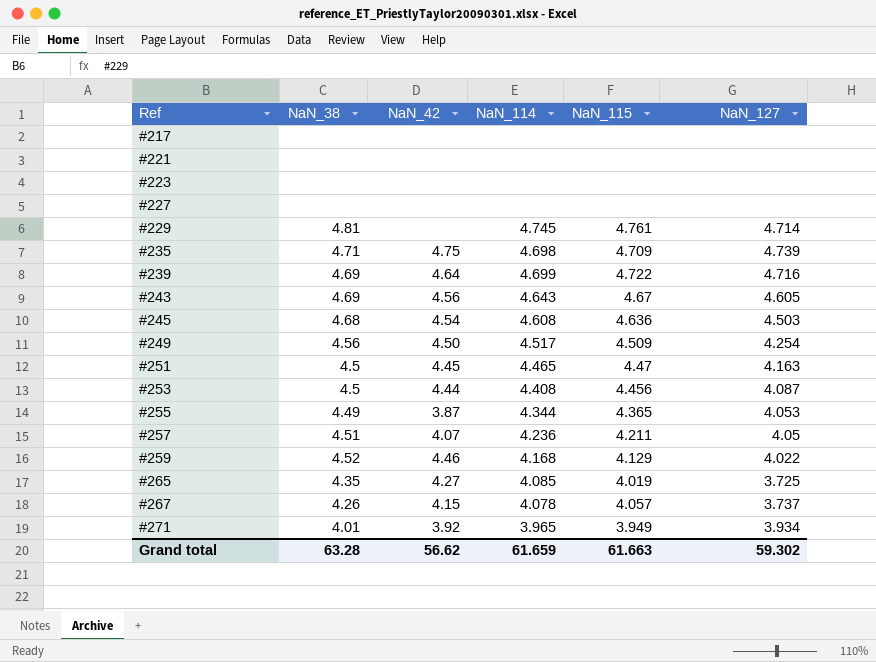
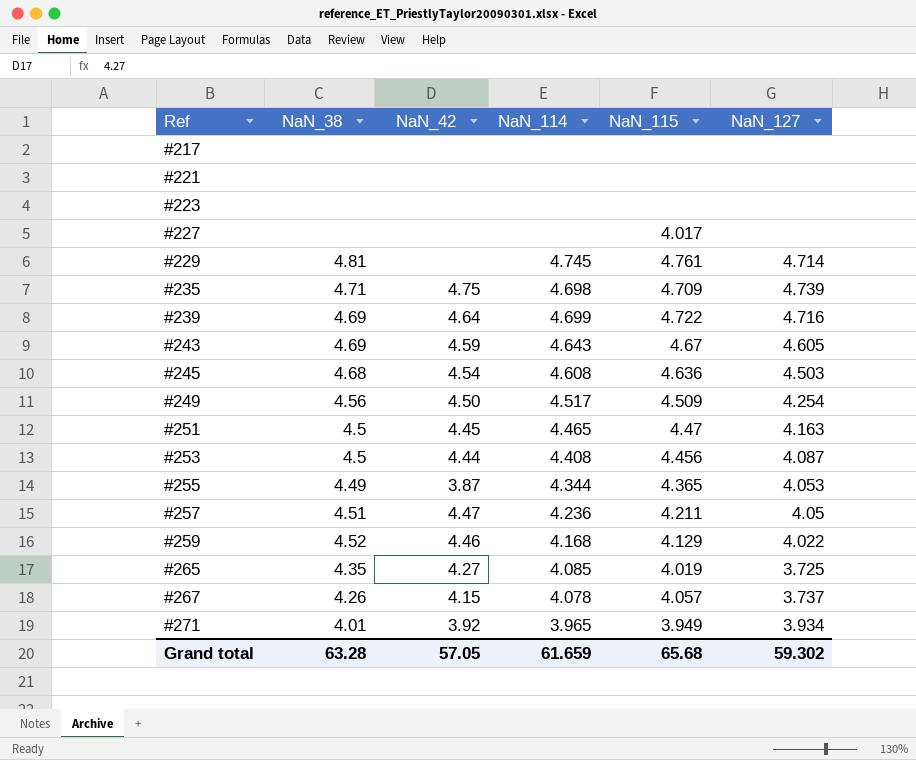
#227 | NaN_115: none -> 4.017
#243 | NaN_42: 4.56 -> 4.59
#257 | NaN_42: 4.07 -> 4.47
Grand total | NaN_42: 56.62 -> 57.05
Grand total | NaN_115: 61.663 -> 65.68

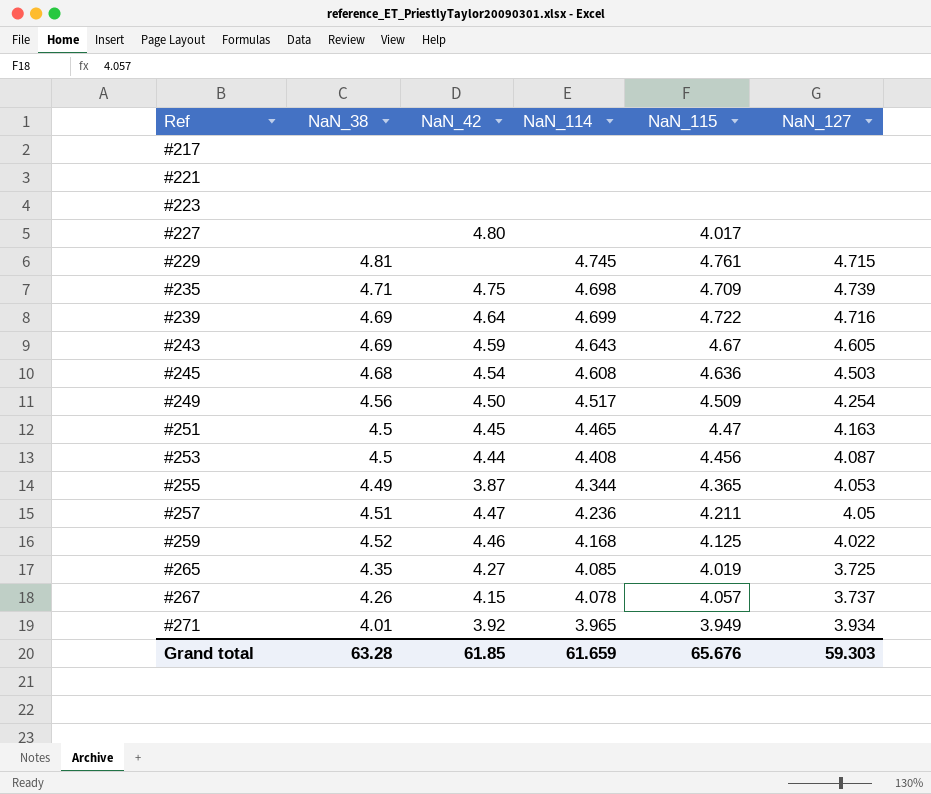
#227 | NaN_42: none -> 4.80
#229 | NaN_127: 4.714 -> 4.715
#259 | NaN_115: 4.129 -> 4.125
Grand total | NaN_42: 57.05 -> 61.85
Grand total | NaN_115: 65.68 -> 65.676
Grand total | NaN_127: 59.302 -> 59.303

